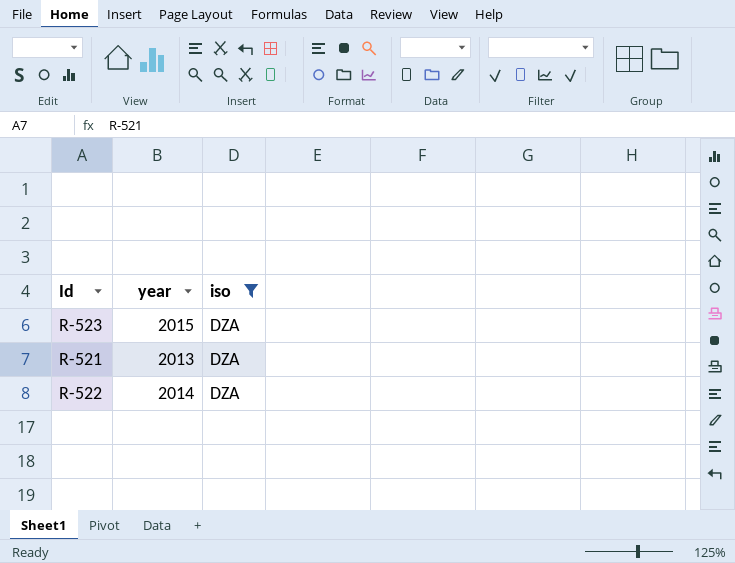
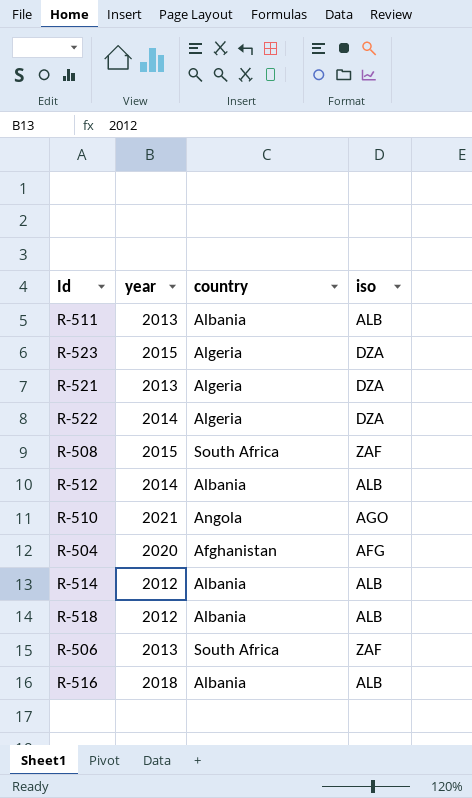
filter: iso = DZA -> none
column country | position: none -> 3

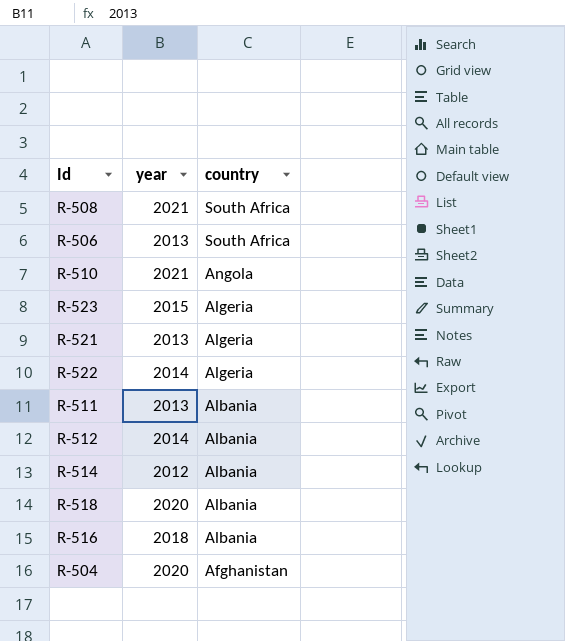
row order: none -> country descending
column iso | position: 4 -> none
R-508 | year: 2015 -> 2021
R-518 | year: 2012 -> 2020

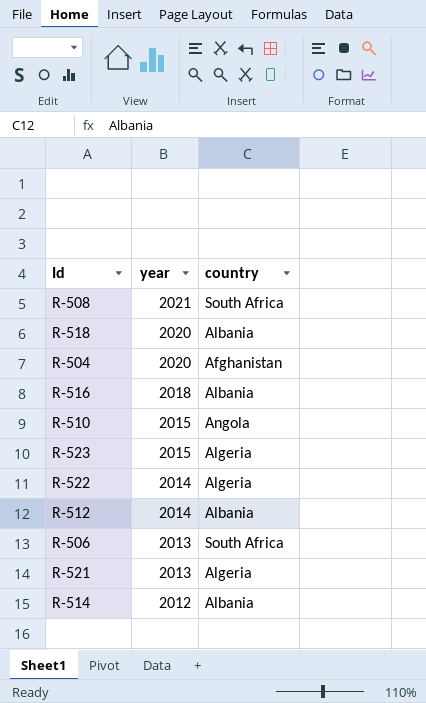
row order: country descending -> year descending
row R-511: 2013 | Albania -> none
R-510 | year: 2021 -> 2015

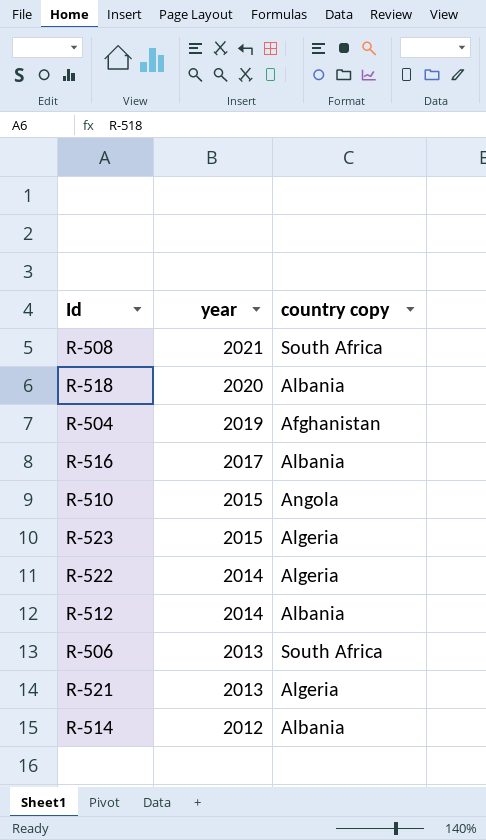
column name: country -> country copy
R-504 | year: 2020 -> 2019
R-516 | year: 2018 -> 2017

